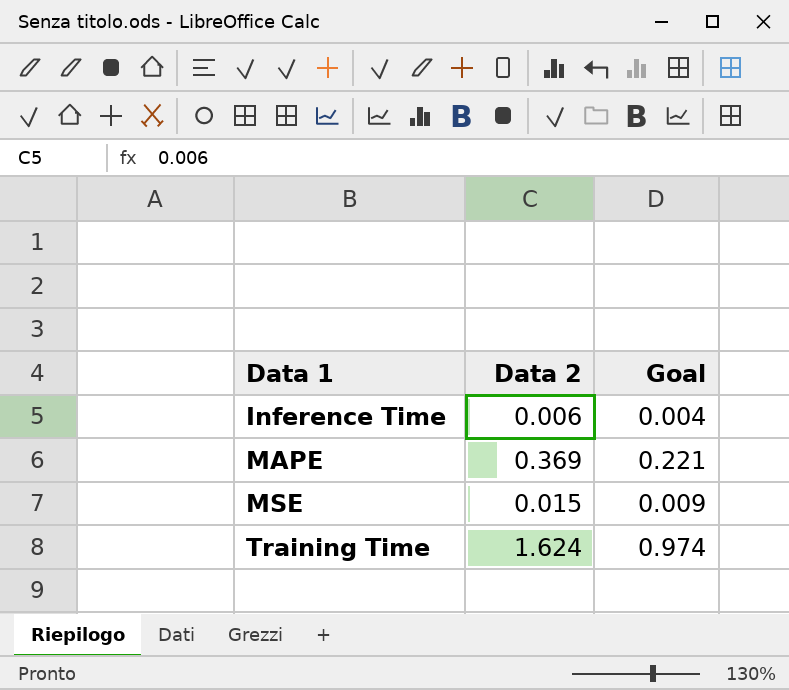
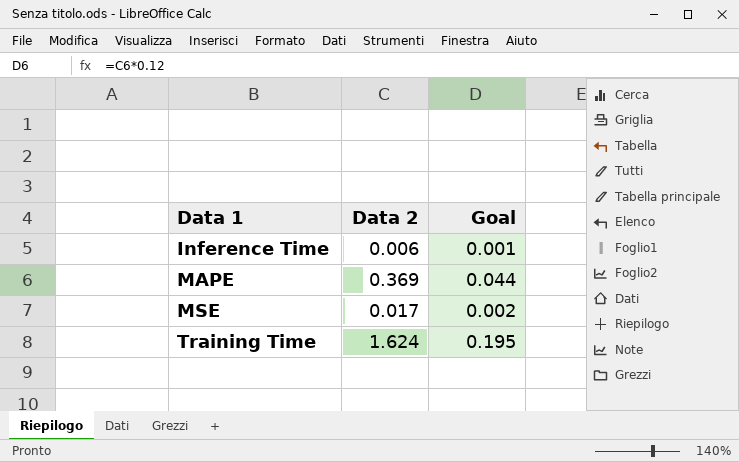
column Goal | formula: [Data 2] * 0.6 -> [Data 2] * 0.12
MSE | Data 2: 0.015 -> 0.017

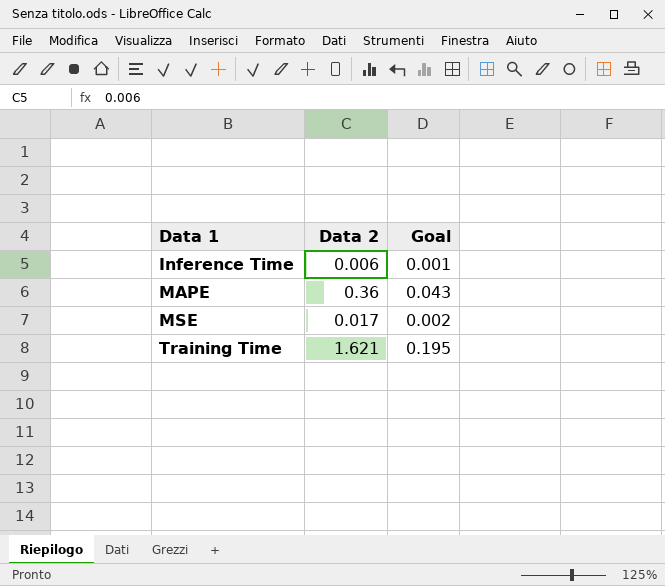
MAPE | Data 2: 0.369 -> 0.36
MAPE | Goal: 0.044 -> 0.043
Training Time | Data 2: 1.624 -> 1.621

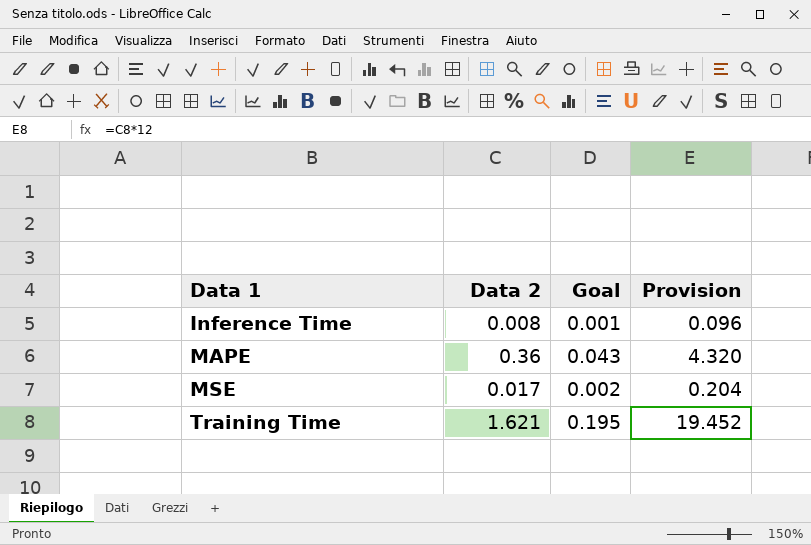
column Provision | formula: none -> [Data 2] * 12
Inference Time | Data 2: 0.006 -> 0.008

